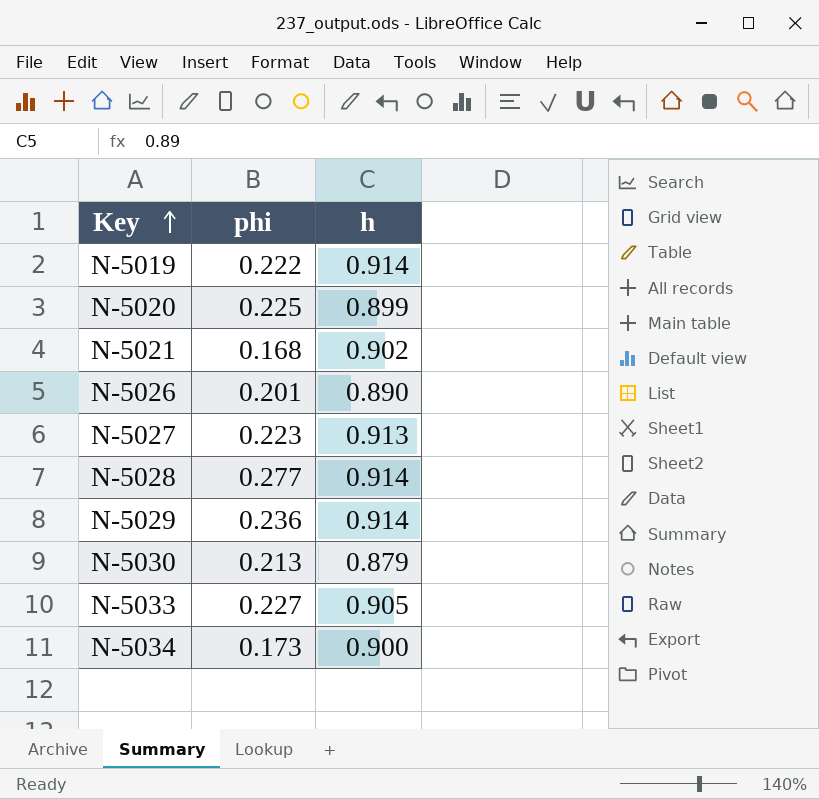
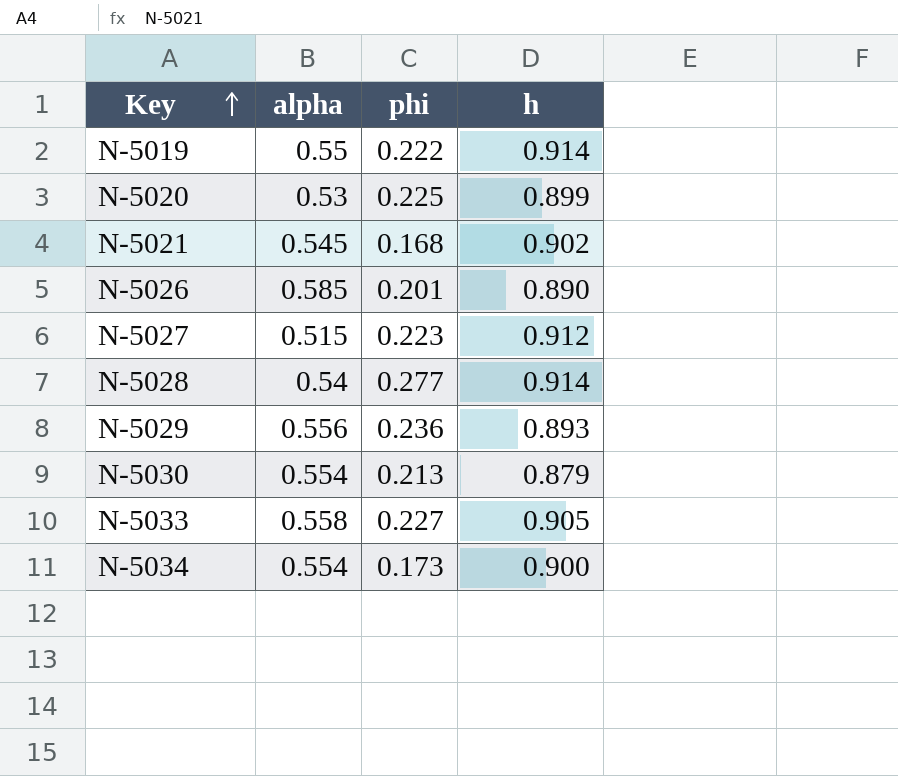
column alpha | position: none -> 2
N-5027 | h: 0.913 -> 0.912
N-5029 | h: 0.914 -> 0.893

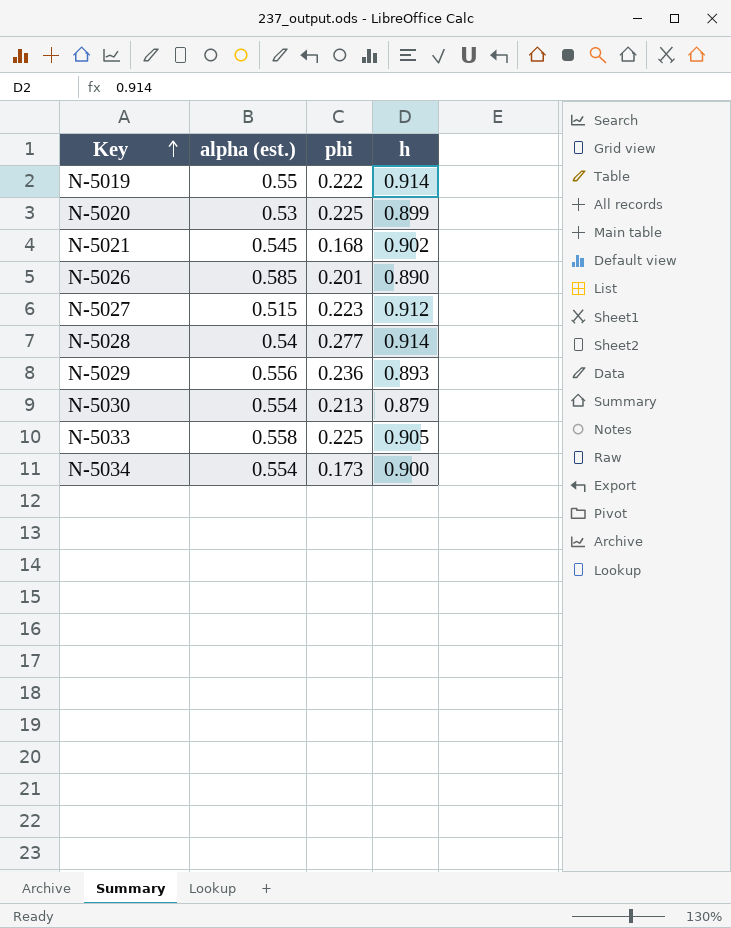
column name: alpha -> alpha (est.)
N-5033 | phi: 0.227 -> 0.225

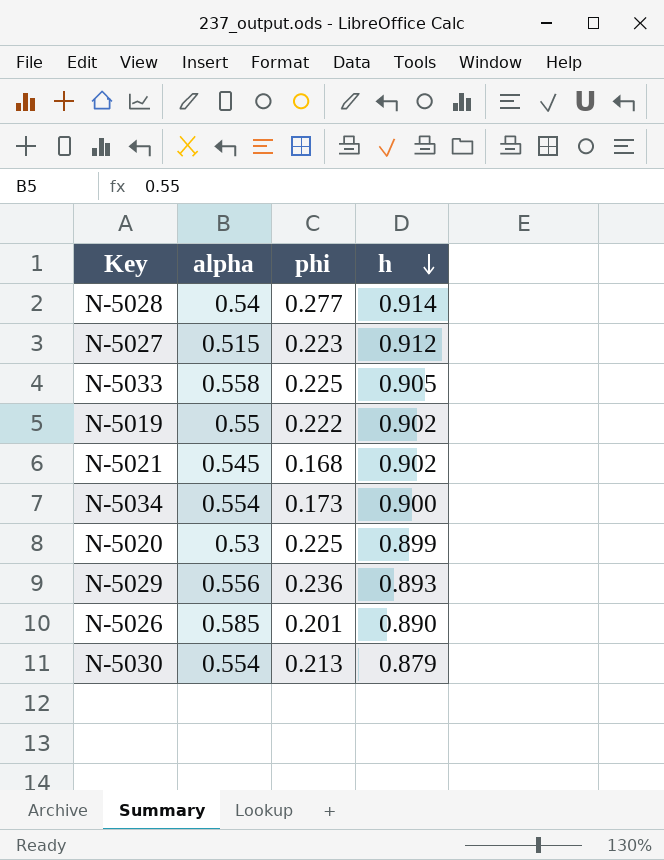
row order: Key ascending -> h descending
column name: alpha (est.) -> alpha
N-5019 | h: 0.914 -> 0.902

